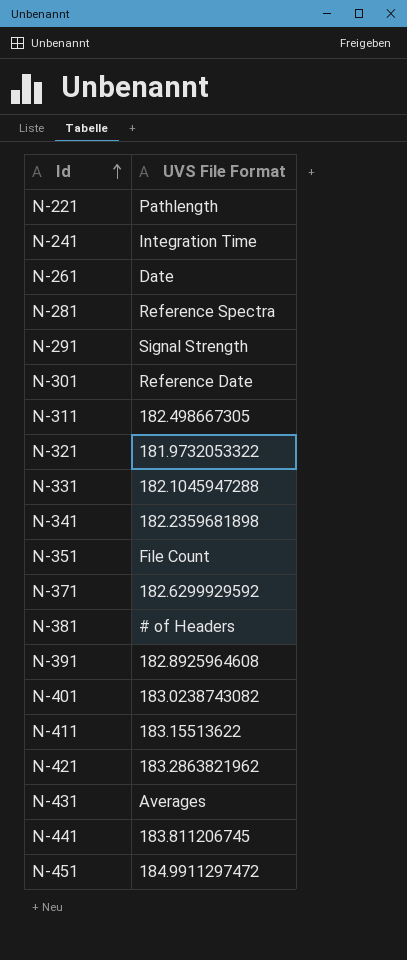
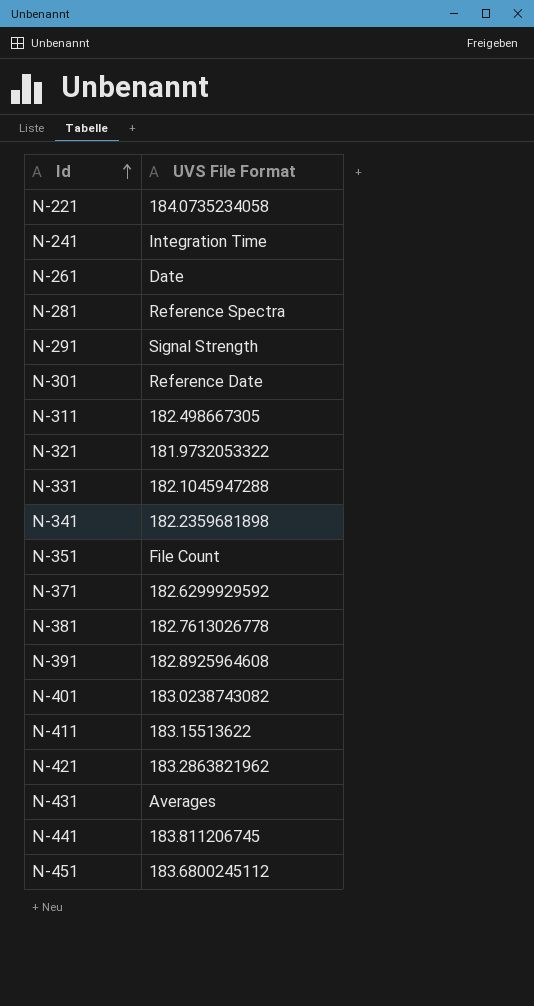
N-221 | UVS File Format: Pathlength -> 184.0735234058
N-381 | UVS File Format: # of Headers -> 182.7613026778
N-451 | UVS File Format: 184.9911297472 -> 183.6800245112

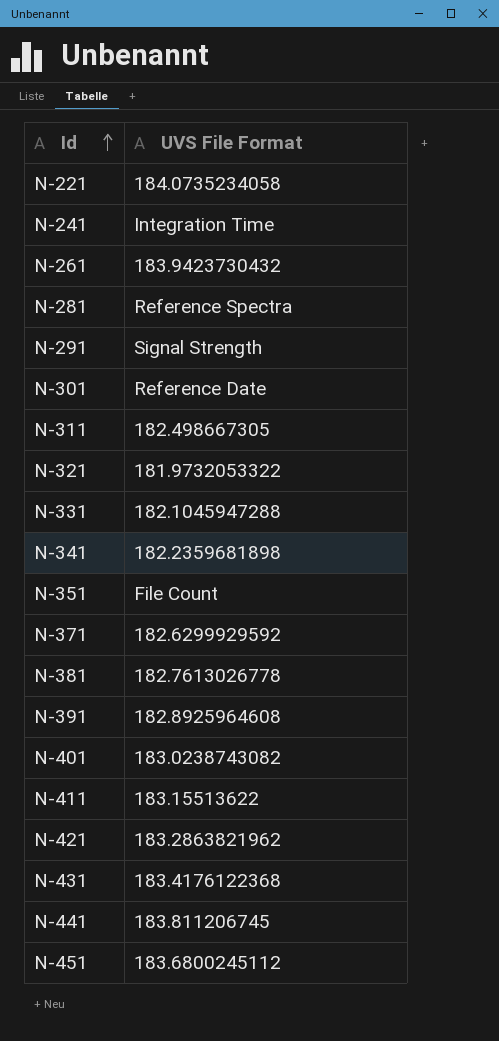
N-261 | UVS File Format: Date -> 183.9423730432
N-431 | UVS File Format: Averages -> 183.4176122368

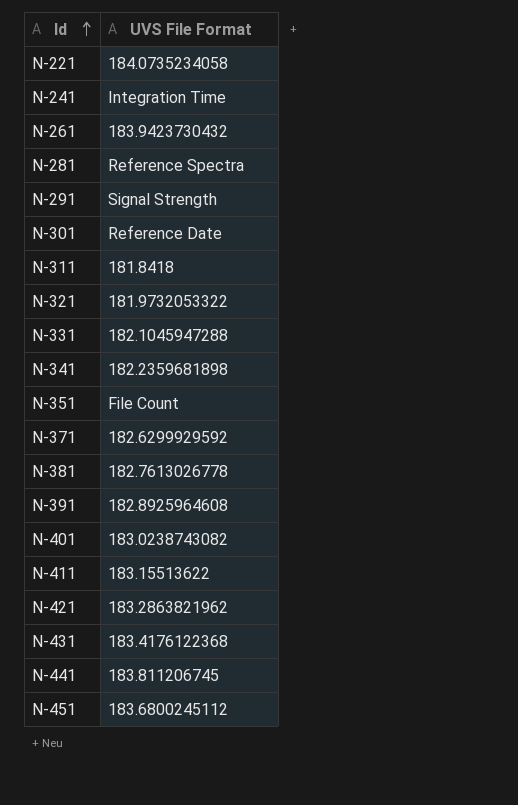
N-311 | UVS File Format: 182.498667305 -> 181.8418

